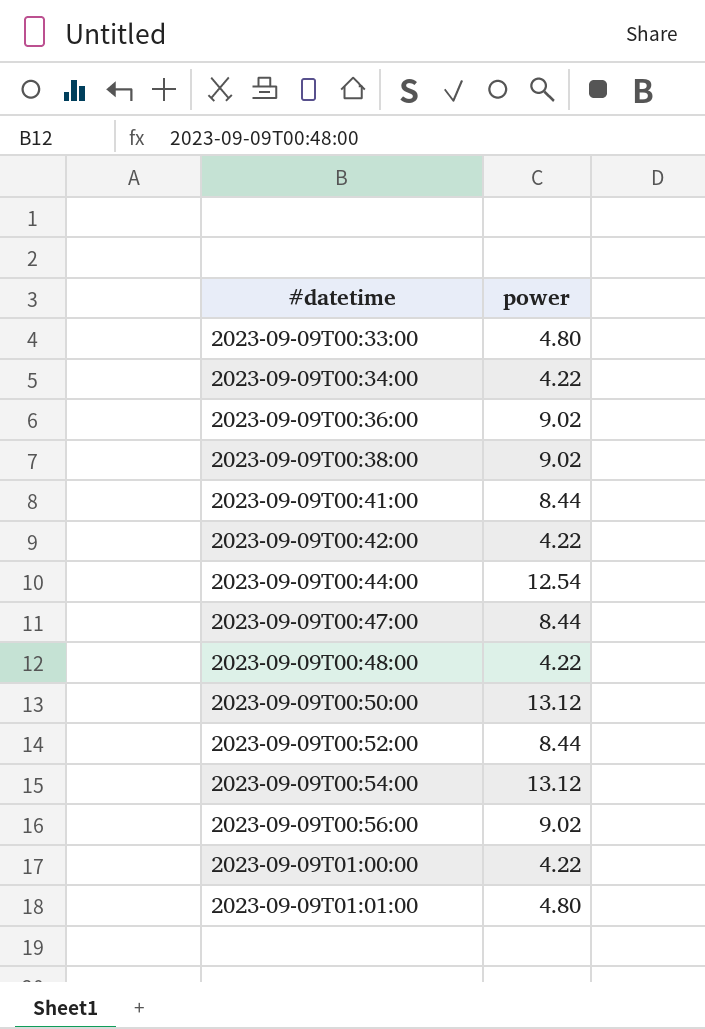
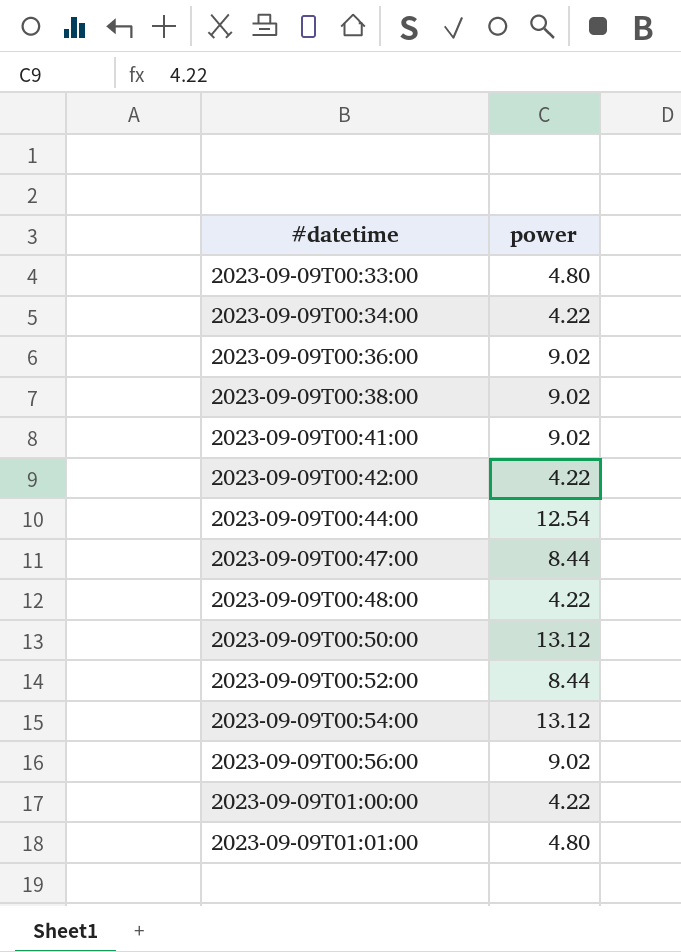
2023-09-09T00:41:00 | power: 8.44 -> 9.02

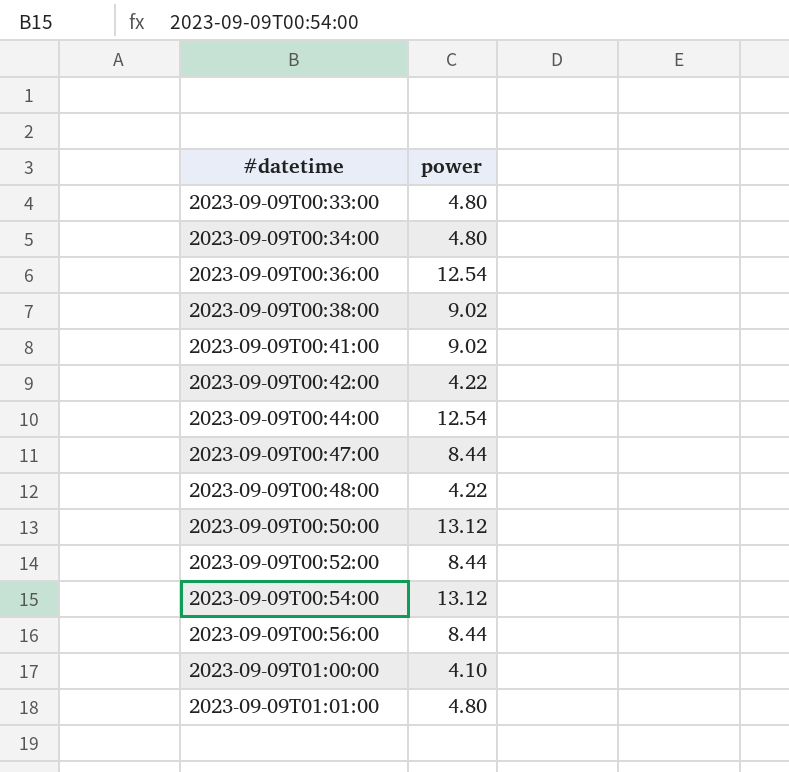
2023-09-09T00:34:00 | power: 4.22 -> 4.80
2023-09-09T00:36:00 | power: 9.02 -> 12.54
2023-09-09T00:56:00 | power: 9.02 -> 8.44
2023-09-09T01:00:00 | power: 4.22 -> 4.10

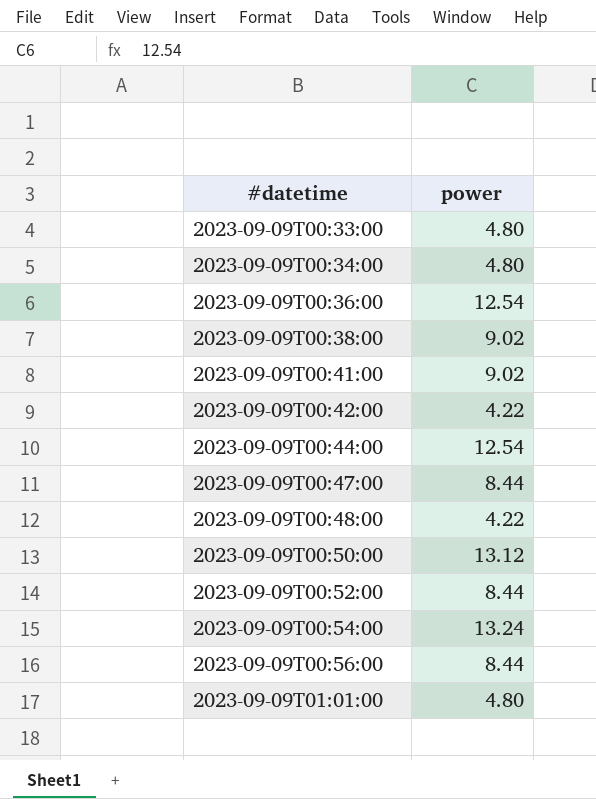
row 2023-09-09T01:00:00: 4.10 -> none
2023-09-09T00:54:00 | power: 13.12 -> 13.24

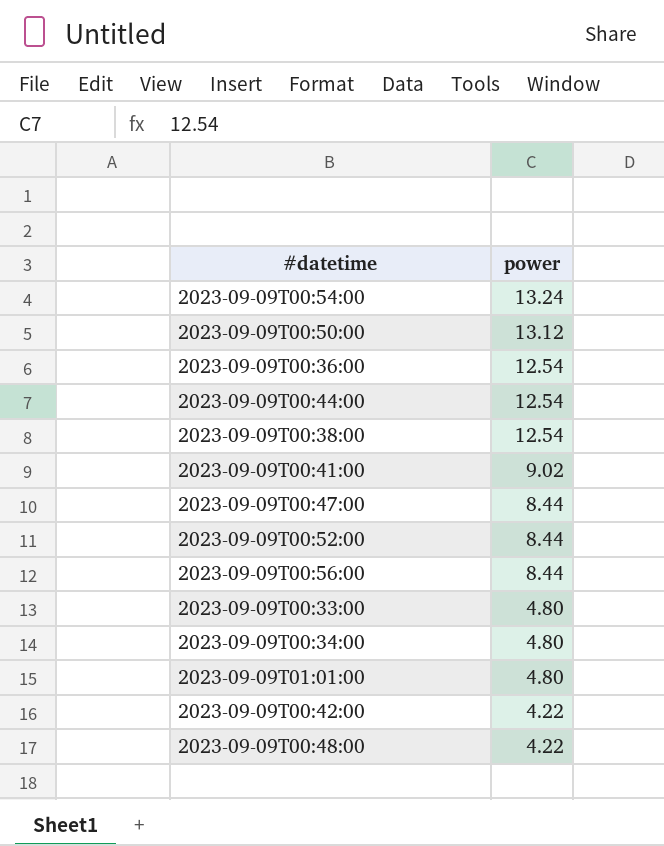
row order: #datetime ascending -> power descending
2023-09-09T00:38:00 | power: 9.02 -> 12.54

